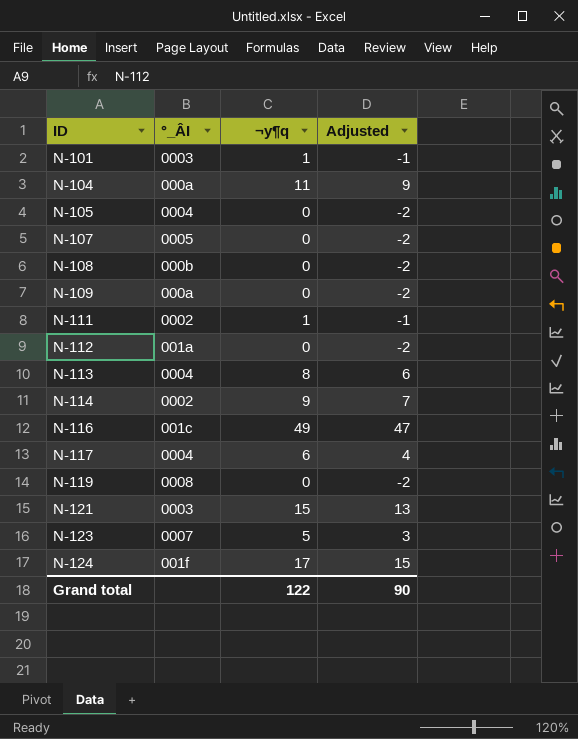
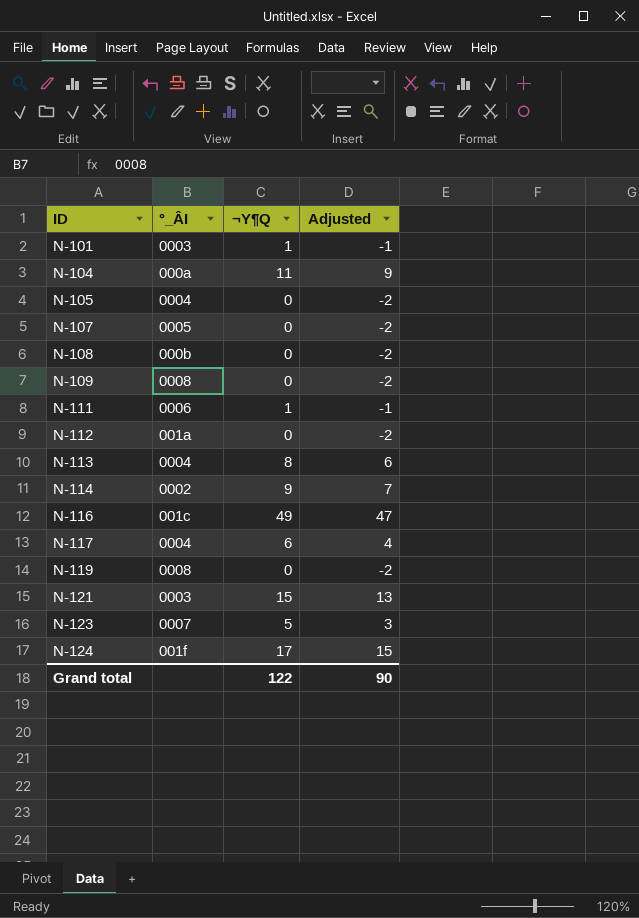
column name: ¬y¶q -> ¬Y¶Q
N-109 | °_ÂI: 000a -> 0008
N-111 | °_ÂI: 0002 -> 0006

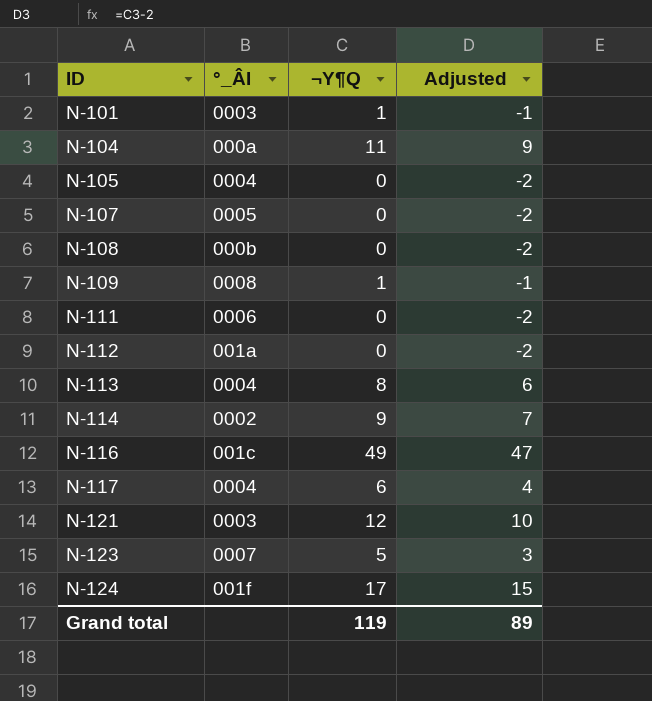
row N-119: 0008 | 0 | -2 -> none
N-109 | ¬Y¶Q: 0 -> 1
N-109 | Adjusted: -2 -> -1
N-111 | ¬Y¶Q: 1 -> 0
N-111 | Adjusted: -1 -> -2
N-121 | ¬Y¶Q: 15 -> 12
N-121 | Adjusted: 13 -> 10
Grand total | ¬Y¶Q: 122 -> 119
Grand total | Adjusted: 90 -> 89

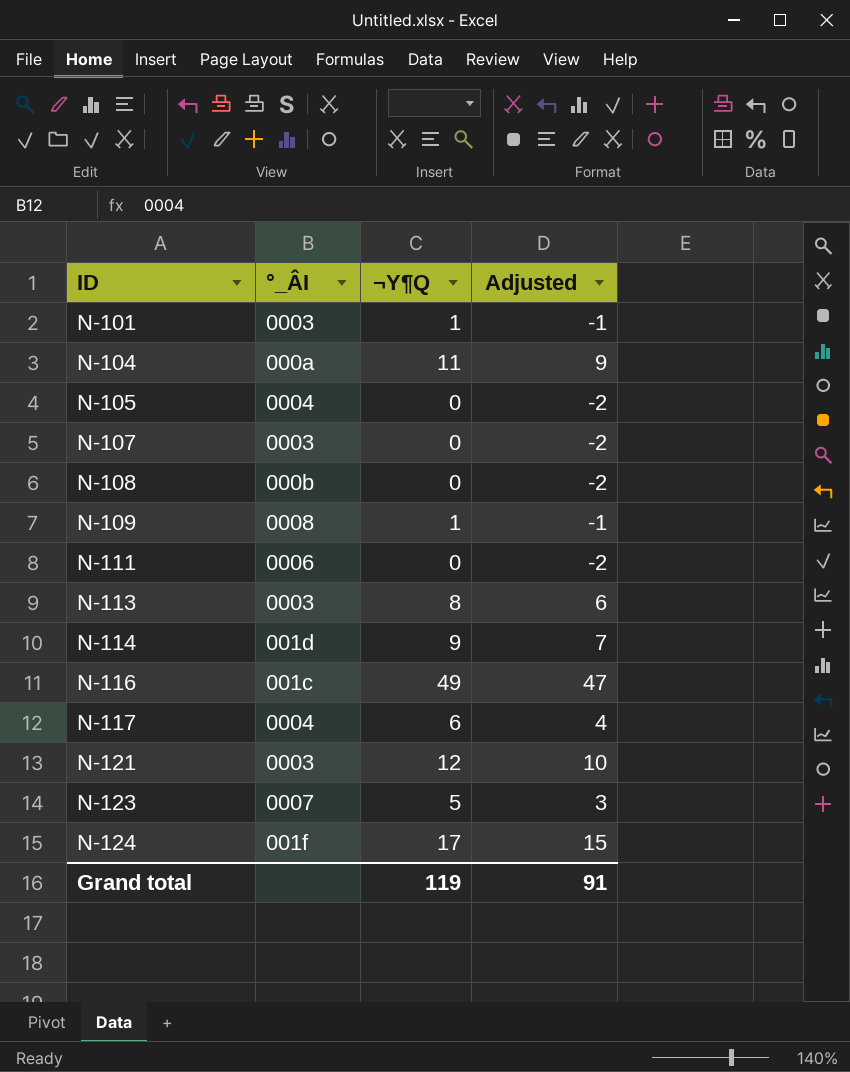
row N-112: 001a | 0 | -2 -> none
N-107 | °_ÂI: 0005 -> 0003
N-113 | °_ÂI: 0004 -> 0003
N-114 | °_ÂI: 0002 -> 001d
Grand total | Adjusted: 89 -> 91

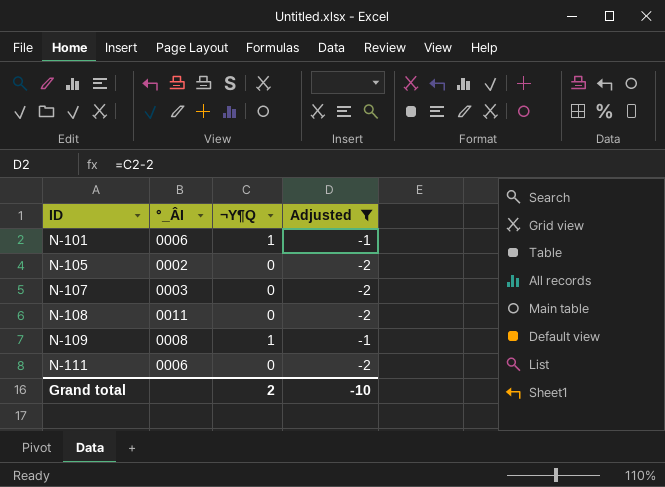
filter: none -> Adjusted <= -1
N-101 | °_ÂI: 0003 -> 0006
N-105 | °_ÂI: 0004 -> 0002
N-108 | °_ÂI: 000b -> 0011
Grand total | ¬Y¶Q: 119 -> 2
Grand total | Adjusted: 91 -> -10

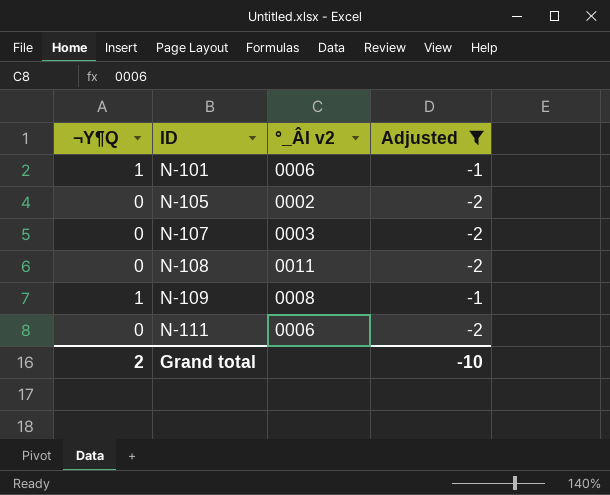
column ¬Y¶Q | position: 3 -> 1
column name: °_ÂI -> °_ÂI v2

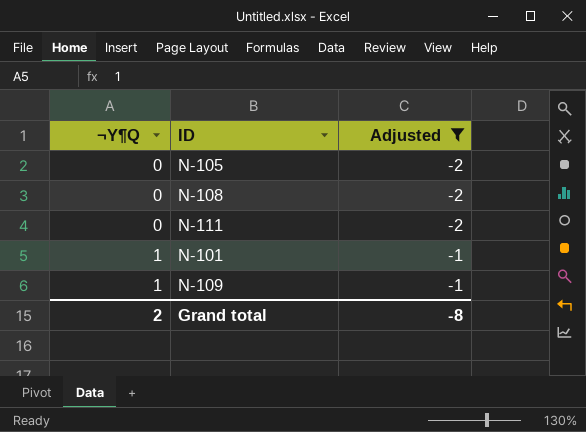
row order: ID ascending -> ¬Y¶Q ascending
column °_ÂI v2 | position: 3 -> none
row N-107: 0 | 0003 | -2 -> none
Grand total | Adjusted: -10 -> -8

